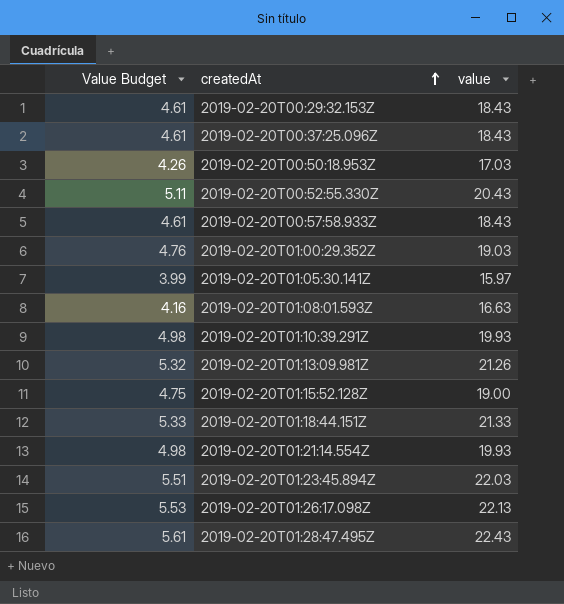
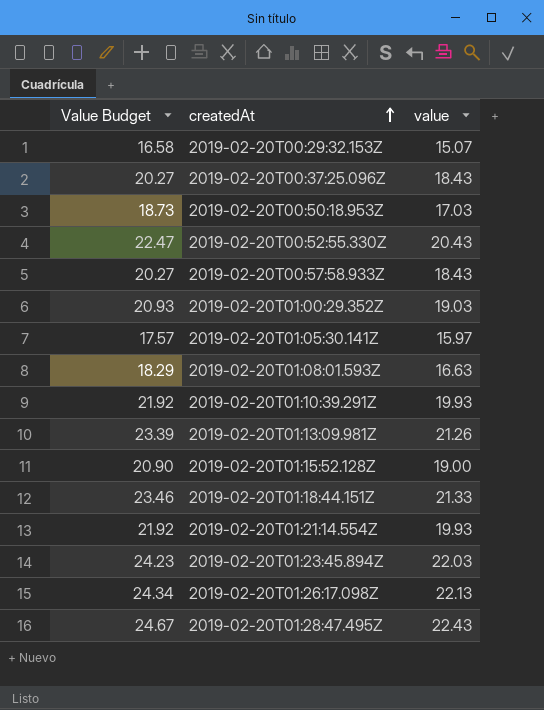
column Value Budget | formula: [value] * 0.25 -> [value] * 1.1
2019-02-20T00:29:32.153Z | value: 18.43 -> 15.07

